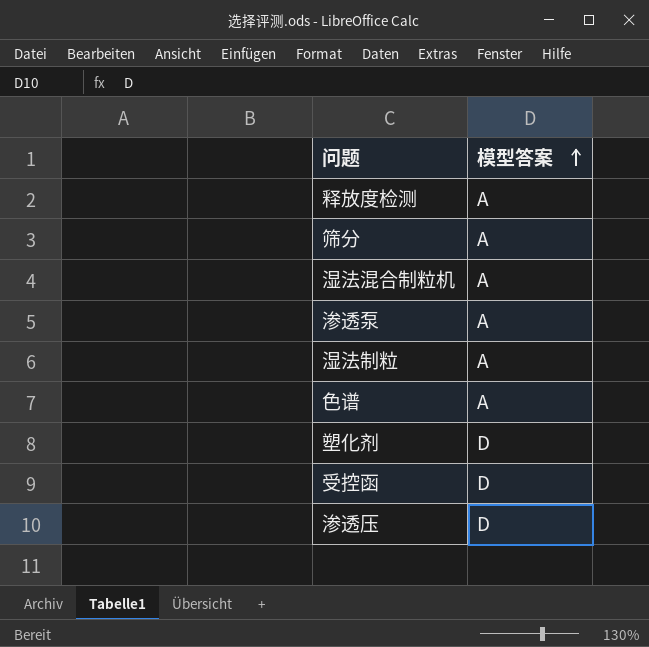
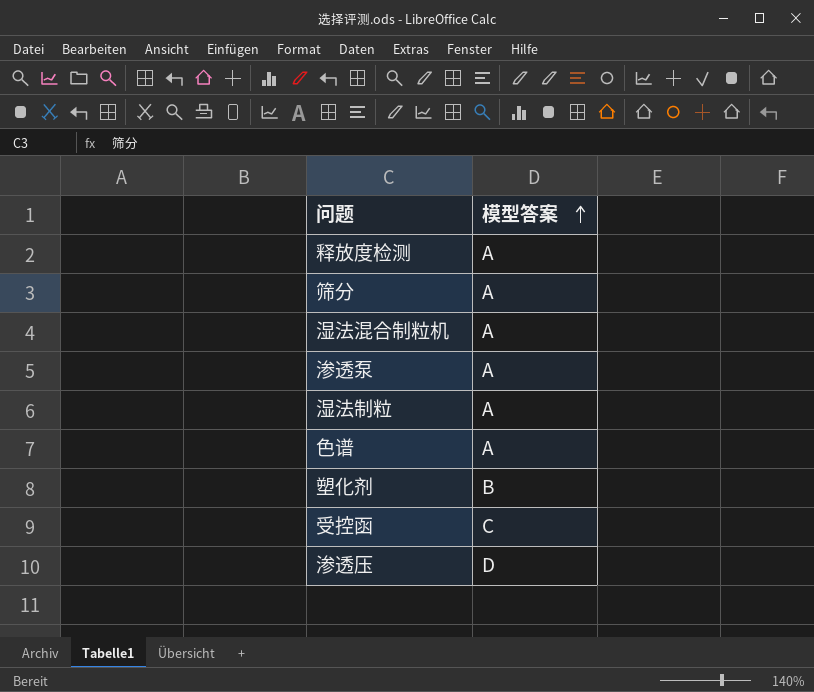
塑化剂 | 模型答案: D -> B
受控函 | 模型答案: D -> C

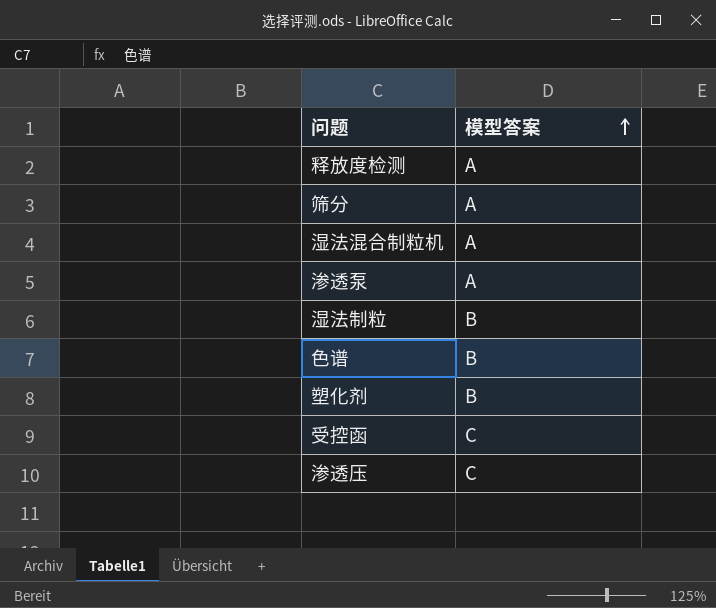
湿法制粒 | 模型答案: A -> B
色谱 | 模型答案: A -> B
渗透压 | 模型答案: D -> C

